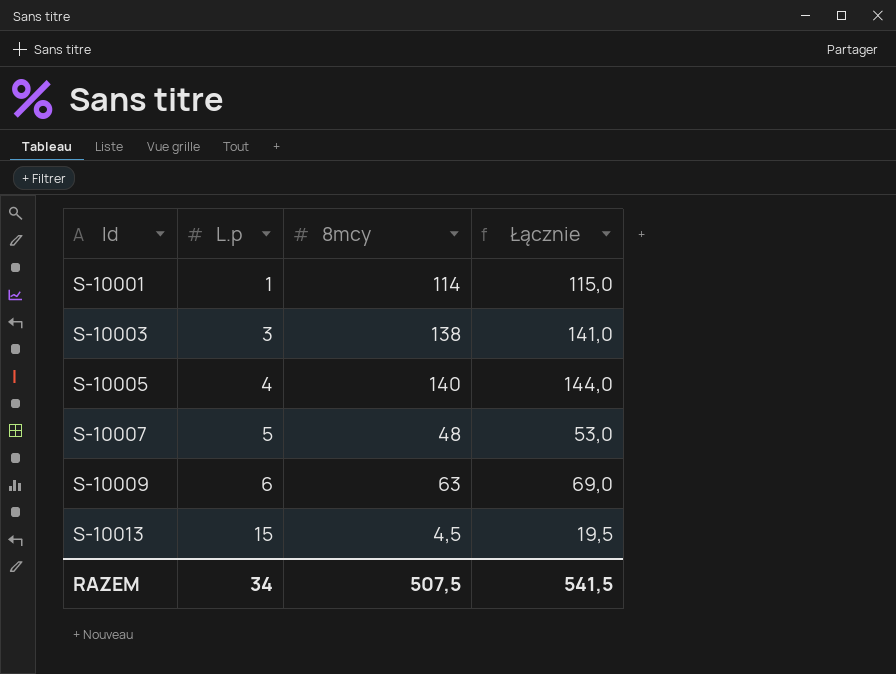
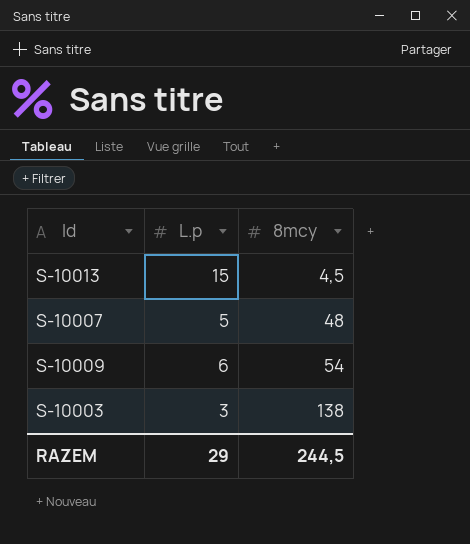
row order: Id ascending -> 8mcy ascending
column Łącznie | formula: [L.p] + [8mcy] -> none
row S-10001: 1 | 114 | 115,0 -> none
row S-10005: 4 | 140 | 144,0 -> none
S-10009 | 8mcy: 63 -> 54
RAZEM | L.p: 34 -> 29
RAZEM | 8mcy: 507,5 -> 244,5

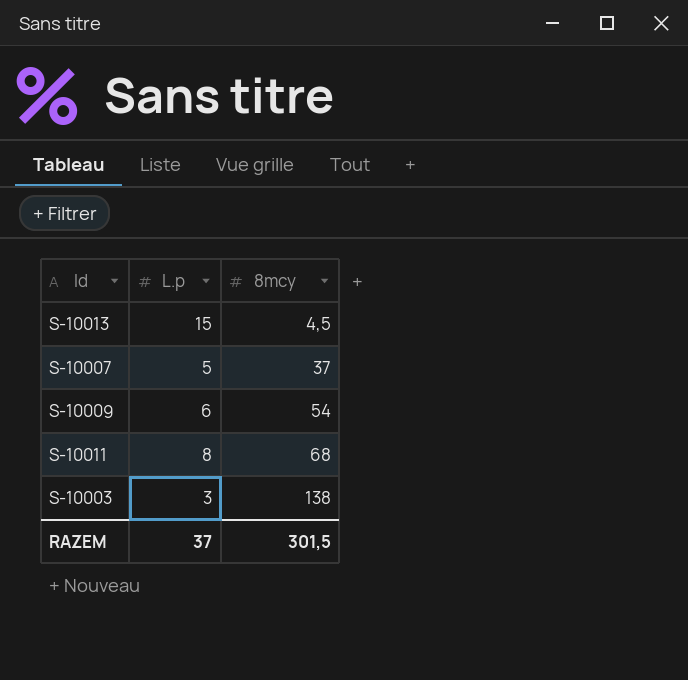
S-10007 | 8mcy: 48 -> 37
row S-10011: none -> 8 | 68
RAZEM | L.p: 29 -> 37
RAZEM | 8mcy: 244,5 -> 301,5

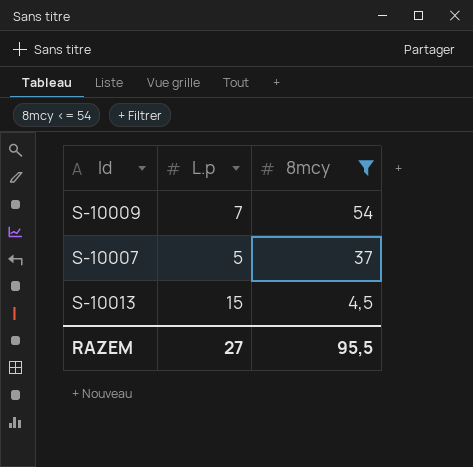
filter: none -> 8mcy <= 54
row order: 8mcy ascending -> 8mcy descending
S-10009 | L.p: 6 -> 7
RAZEM | L.p: 37 -> 27
RAZEM | 8mcy: 301,5 -> 95,5

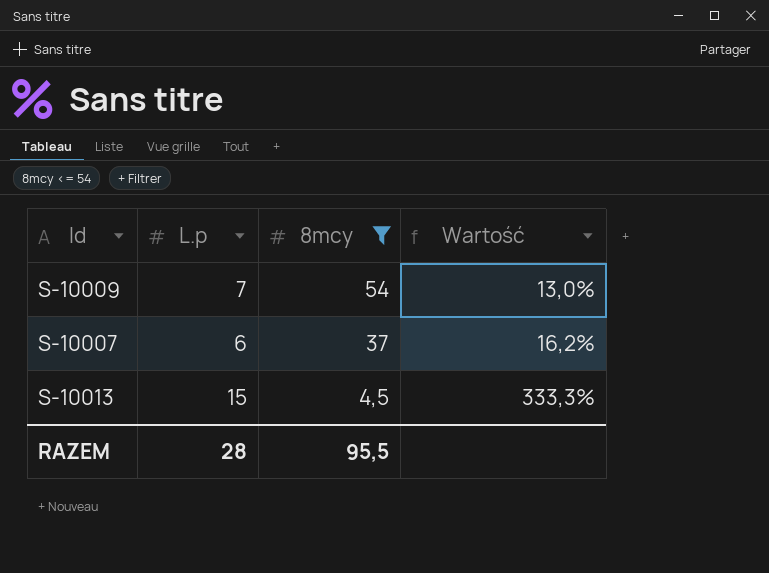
column Wartość | formula: none -> [L.p] / [8mcy]
S-10007 | L.p: 5 -> 6
RAZEM | L.p: 27 -> 28

